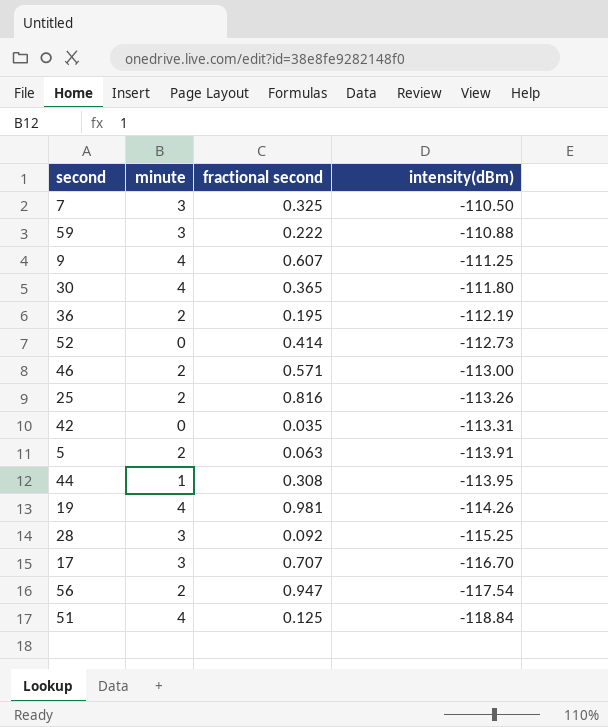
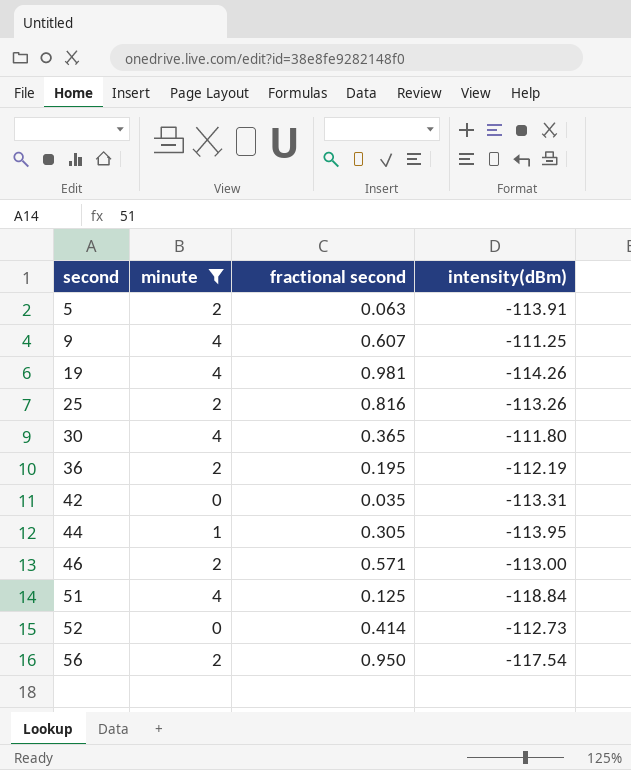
filter: none -> minute != 3
row order: intensity(dBm) descending -> second ascending
44 | fractional second: 0.308 -> 0.305
56 | fractional second: 0.947 -> 0.950

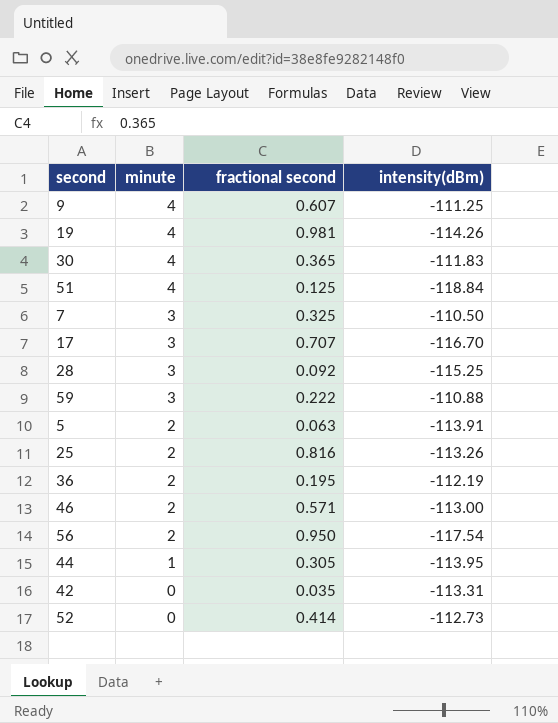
filter: minute != 3 -> none
row order: second ascending -> minute descending
30 | intensity(dBm): -111.80 -> -111.83

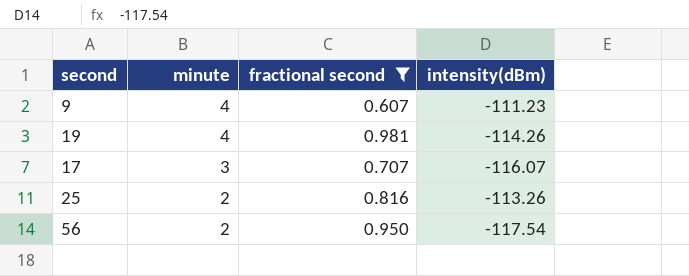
filter: none -> fractional second >= 0.607
9 | intensity(dBm): -111.25 -> -111.23
17 | intensity(dBm): -116.70 -> -116.07

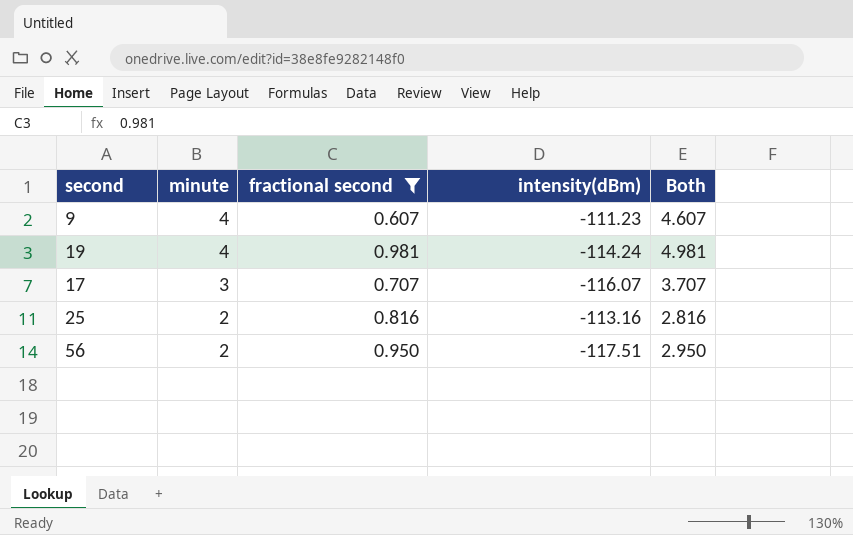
column Both | formula: none -> [minute] + [fractional second]
19 | intensity(dBm): -114.26 -> -114.24
25 | intensity(dBm): -113.26 -> -113.16
56 | intensity(dBm): -117.54 -> -117.51

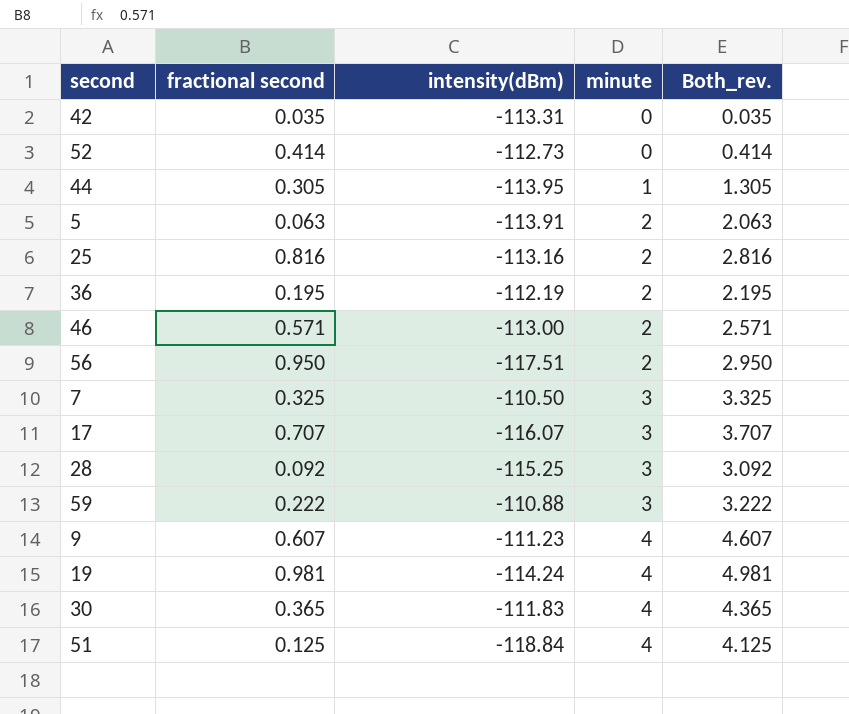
filter: fractional second >= 0.607 -> none
row order: minute descending -> minute ascending
column minute | position: 2 -> 4
column name: Both -> Both_rev.

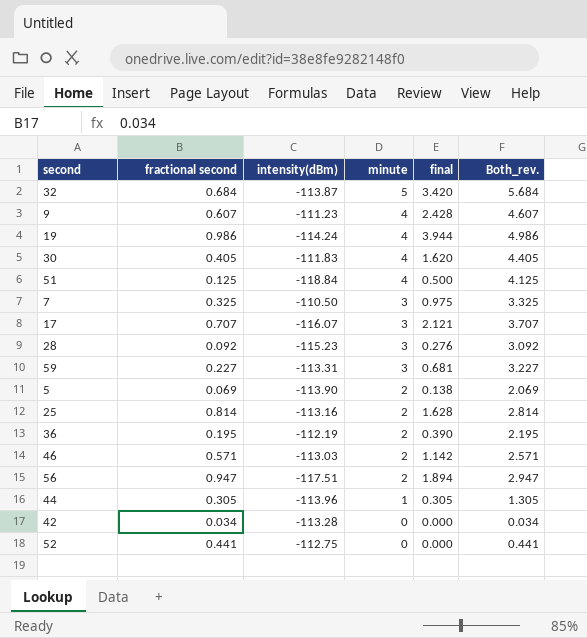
row order: minute ascending -> minute descending
column final | formula: none -> [fractional second] * [minute]
row 32: none -> 0.684 | -113.87 | 5 | 3.420 | 5.684
19 | fractional second: 0.981 -> 0.986
19 | Both_rev.: 4.981 -> 4.986
30 | fractional second: 0.365 -> 0.405
30 | Both_rev.: 4.365 -> 4.405
28 | intensity(dBm): -115.25 -> -115.23
59 | fractional second: 0.222 -> 0.227
59 | intensity(dBm): -110.88 -> -113.31
59 | Both_rev.: 3.222 -> 3.227
5 | fractional second: 0.063 -> 0.069
5 | intensity(dBm): -113.91 -> -113.90
5 | Both_rev.: 2.063 -> 2.069
25 | fractional second: 0.816 -> 0.814
25 | Both_rev.: 2.816 -> 2.814
46 | intensity(dBm): -113.00 -> -113.03
56 | fractional second: 0.950 -> 0.947
56 | Both_rev.: 2.950 -> 2.947
44 | intensity(dBm): -113.95 -> -113.96
42 | fractional second: 0.035 -> 0.034
42 | intensity(dBm): -113.31 -> -113.28
42 | Both_rev.: 0.035 -> 0.034
52 | fractional second: 0.414 -> 0.441
52 | intensity(dBm): -112.73 -> -112.75
52 | Both_rev.: 0.414 -> 0.441

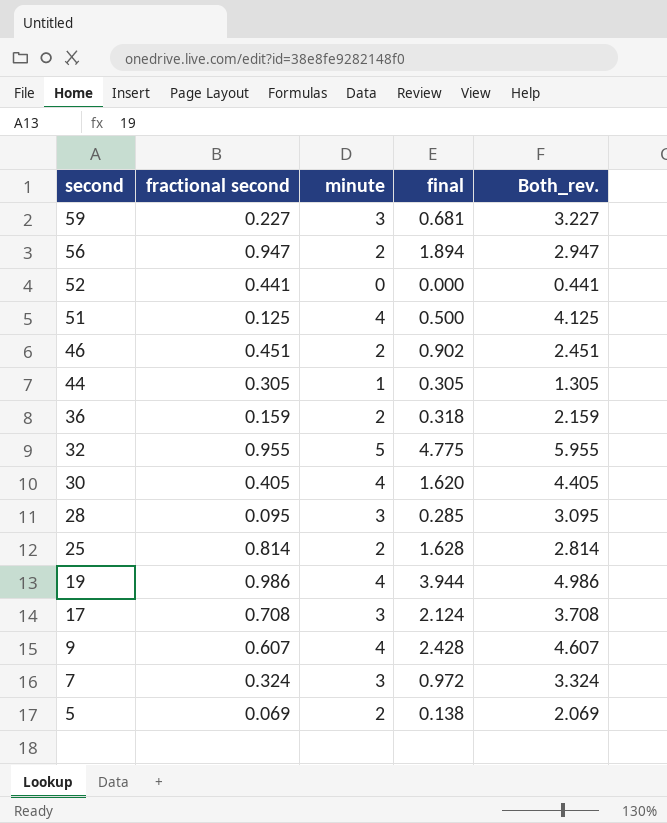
row order: minute descending -> second descending
column intensity(dBm) | position: 3 -> none
row 42: 0.034 | -113.28 | 0 | 0.000 | 0.034 -> none
46 | fractional second: 0.571 -> 0.451
46 | final: 1.142 -> 0.902
46 | Both_rev.: 2.571 -> 2.451
36 | fractional second: 0.195 -> 0.159
36 | final: 0.390 -> 0.318
36 | Both_rev.: 2.195 -> 2.159
32 | fractional second: 0.684 -> 0.955
32 | final: 3.420 -> 4.775
32 | Both_rev.: 5.684 -> 5.955
28 | fractional second: 0.092 -> 0.095
28 | final: 0.276 -> 0.285
28 | Both_rev.: 3.092 -> 3.095
17 | fractional second: 0.707 -> 0.708
17 | final: 2.121 -> 2.124
17 | Both_rev.: 3.707 -> 3.708
7 | fractional second: 0.325 -> 0.324
7 | final: 0.975 -> 0.972
7 | Both_rev.: 3.325 -> 3.324

